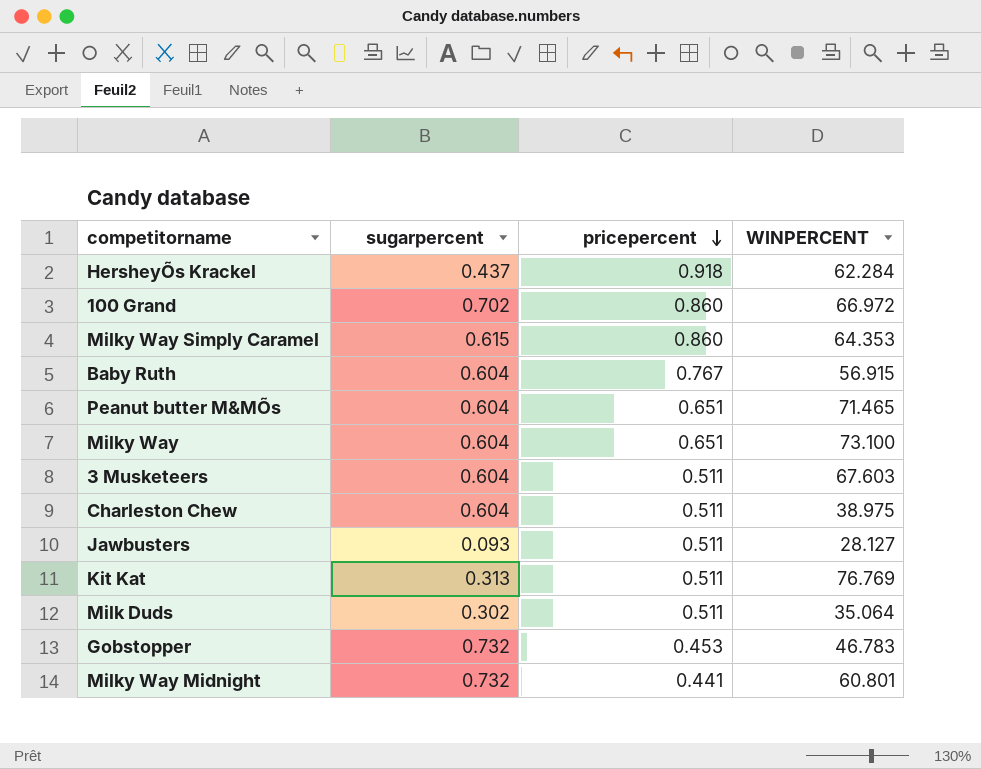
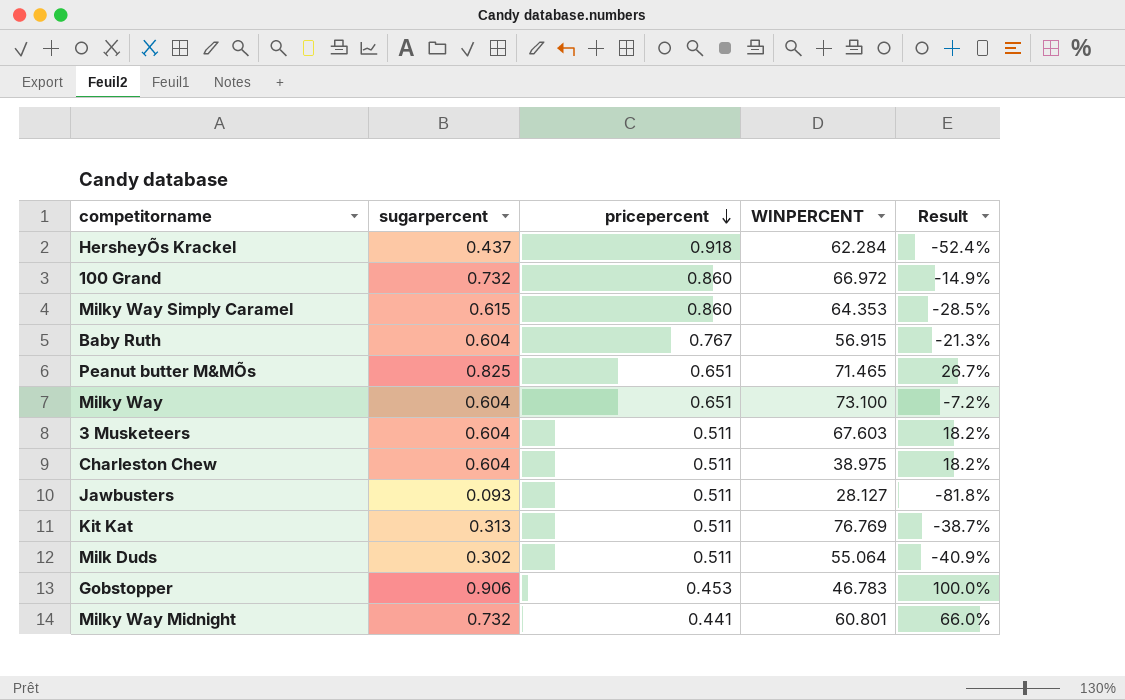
column Result | formula: none -> ([sugarpercent] - [pricepercent]) / [pricepercent]
100 Grand | sugarpercent: 0.702 -> 0.732
Peanut butter M&MÕs | sugarpercent: 0.604 -> 0.825
Milk Duds | WINPERCENT: 35.064 -> 55.064
Gobstopper | sugarpercent: 0.732 -> 0.906

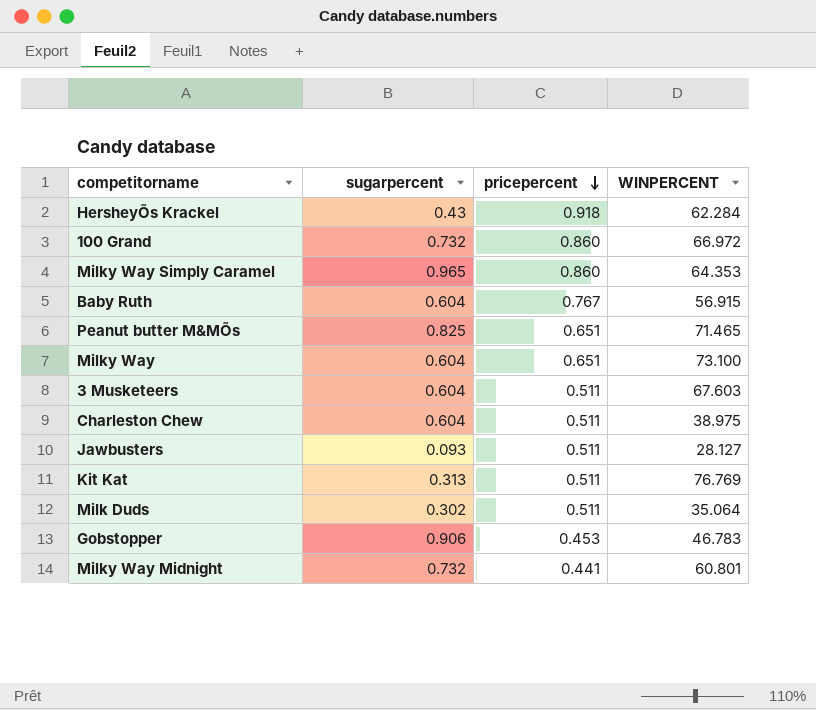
column Result | formula: ([sugarpercent] - [pricepercent]) / [pricepercent] -> none
HersheyÕs Krackel | sugarpercent: 0.437 -> 0.43
Milky Way Simply Caramel | sugarpercent: 0.615 -> 0.965
Milk Duds | WINPERCENT: 55.064 -> 35.064

